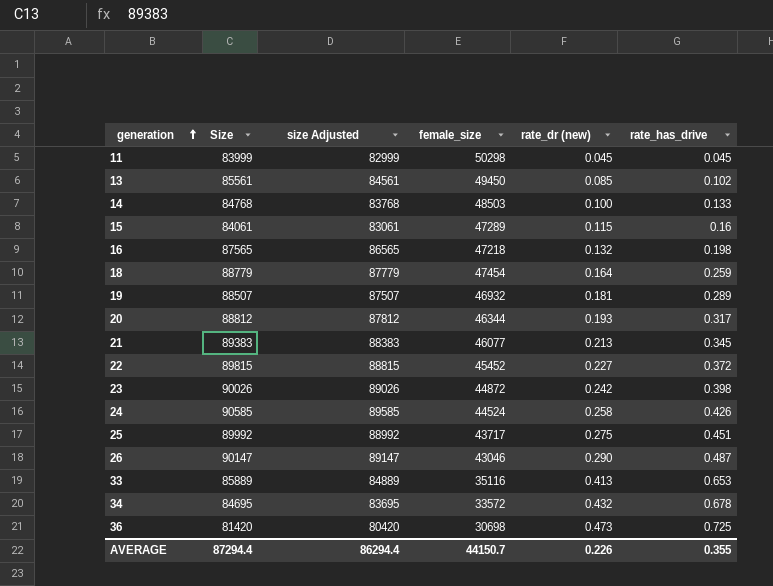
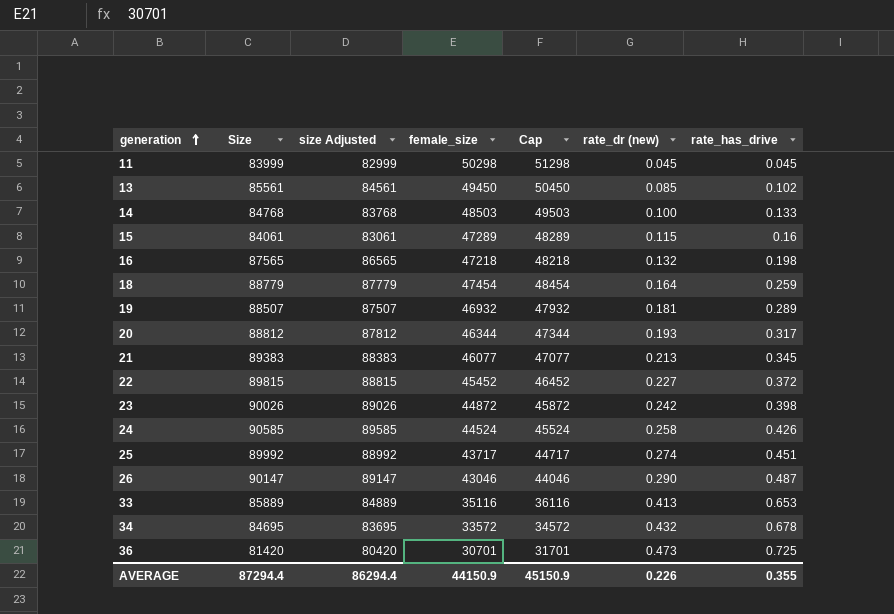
column Cap | formula: none -> [female_size] + 1000
25 | rate_dr (new): 0.275 -> 0.274
36 | female_size: 30698 -> 30701
AVERAGE | female_size: 44150.7 -> 44150.9

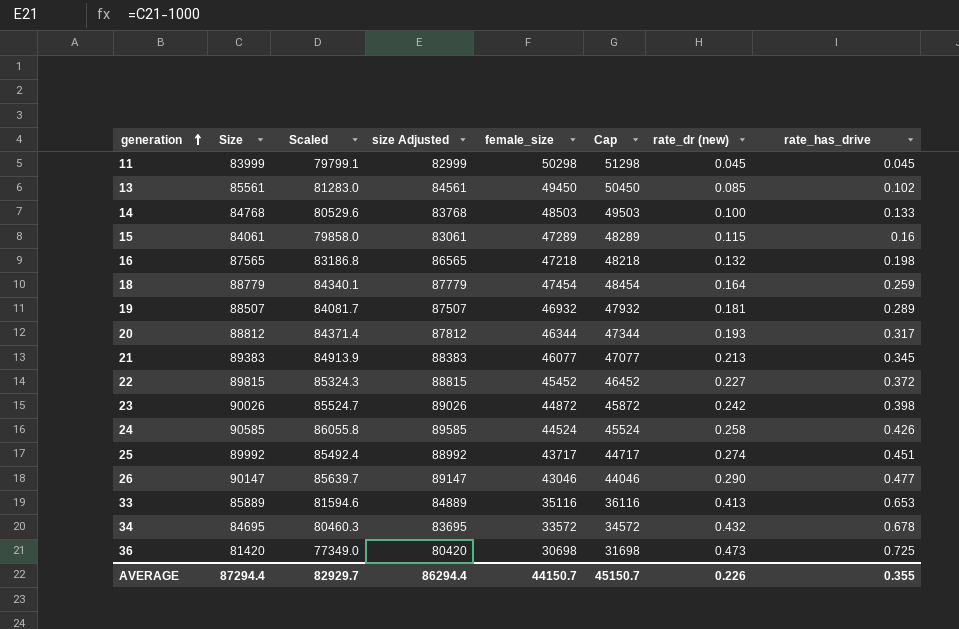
column Scaled | formula: none -> [Size] * 0.95
26 | rate_has_drive: 0.487 -> 0.477
36 | female_size: 30701 -> 30698
36 | Cap: 31701 -> 31698
AVERAGE | female_size: 44150.9 -> 44150.7
AVERAGE | Cap: 45150.9 -> 45150.7

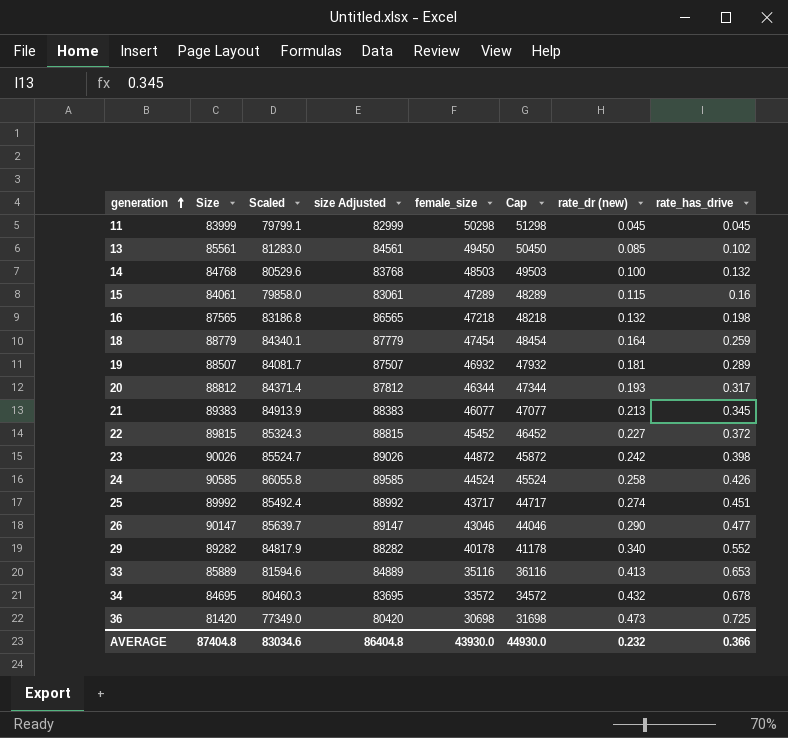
14 | rate_has_drive: 0.133 -> 0.132
row 29: none -> 89282 | 84817.9 | 88282 | 40178 | 41178 | 0.340 | 0.552
AVERAGE | Size: 87294.4 -> 87404.8
AVERAGE | Scaled: 82929.7 -> 83034.6
AVERAGE | size Adjusted: 86294.4 -> 86404.8
AVERAGE | female_size: 44150.7 -> 43930.0
AVERAGE | Cap: 45150.7 -> 44930.0
AVERAGE | rate_dr (new): 0.226 -> 0.232
AVERAGE | rate_has_drive: 0.355 -> 0.366

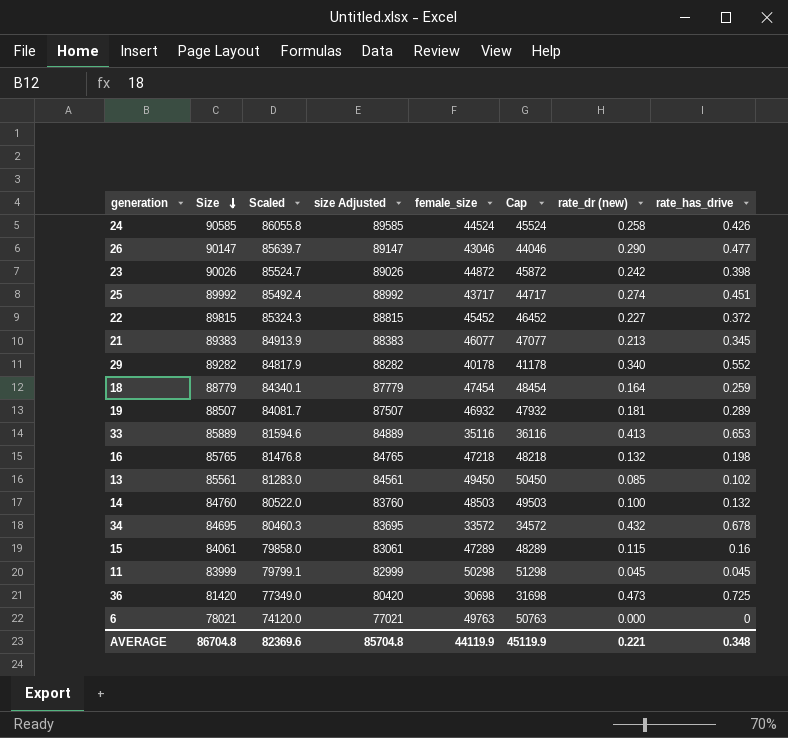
row order: generation ascending -> Size descending
row 20: 88812 | 84371.4 | 87812 | 46344 | 47344 | 0.193 | 0.317 -> none
16 | Size: 87565 -> 85765
16 | Scaled: 83186.8 -> 81476.8
16 | size Adjusted: 86565 -> 84765
14 | Size: 84768 -> 84760
14 | Scaled: 80529.6 -> 80522.0
14 | size Adjusted: 83768 -> 83760
row 6: none -> 78021 | 74120.0 | 77021 | 49763 | 50763 | 0.000 | 0
AVERAGE | Size: 87404.8 -> 86704.8
AVERAGE | Scaled: 83034.6 -> 82369.6
AVERAGE | size Adjusted: 86404.8 -> 85704.8
AVERAGE | female_size: 43930.0 -> 44119.9
AVERAGE | Cap: 44930.0 -> 45119.9
AVERAGE | rate_dr (new): 0.232 -> 0.221
AVERAGE | rate_has_drive: 0.366 -> 0.348

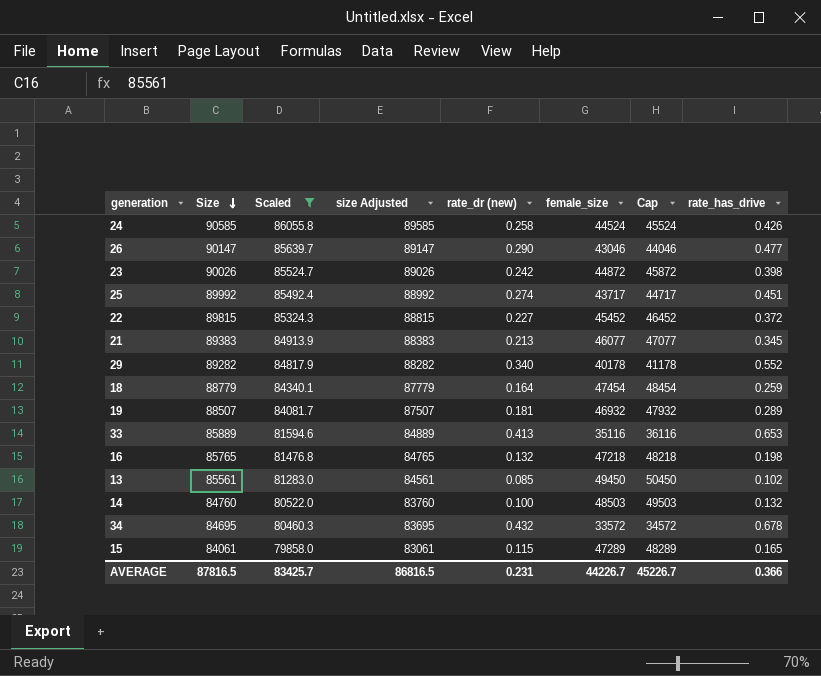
filter: none -> Scaled >= 79858.0
column rate_dr (new) | position: 7 -> 5
15 | rate_has_drive: 0.16 -> 0.165
AVERAGE | Size: 86704.8 -> 87816.5
AVERAGE | Scaled: 82369.6 -> 83425.7
AVERAGE | size Adjusted: 85704.8 -> 86816.5
AVERAGE | rate_dr (new): 0.221 -> 0.231
AVERAGE | female_size: 44119.9 -> 44226.7
AVERAGE | Cap: 45119.9 -> 45226.7
AVERAGE | rate_has_drive: 0.348 -> 0.366

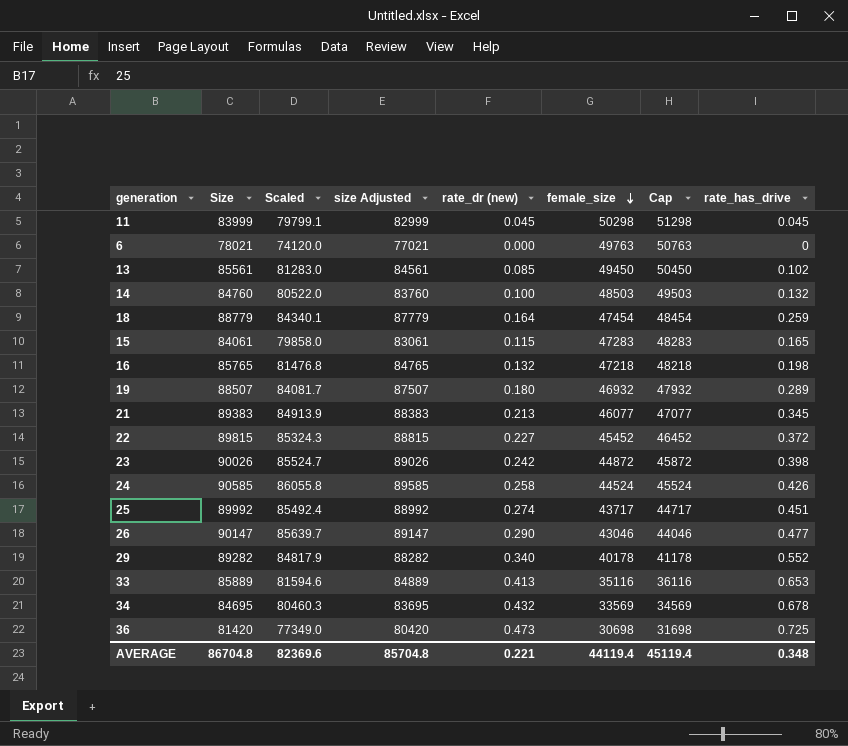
filter: Scaled >= 79858.0 -> none
row order: Size descending -> female_size descending
15 | female_size: 47289 -> 47283
15 | Cap: 48289 -> 48283
19 | rate_dr (new): 0.181 -> 0.180
34 | female_size: 33572 -> 33569
34 | Cap: 34572 -> 34569
AVERAGE | Size: 87816.5 -> 86704.8
AVERAGE | Scaled: 83425.7 -> 82369.6
AVERAGE | size Adjusted: 86816.5 -> 85704.8
AVERAGE | rate_dr (new): 0.231 -> 0.221
AVERAGE | female_size: 44226.7 -> 44119.4
AVERAGE | Cap: 45226.7 -> 45119.4
AVERAGE | rate_has_drive: 0.366 -> 0.348

